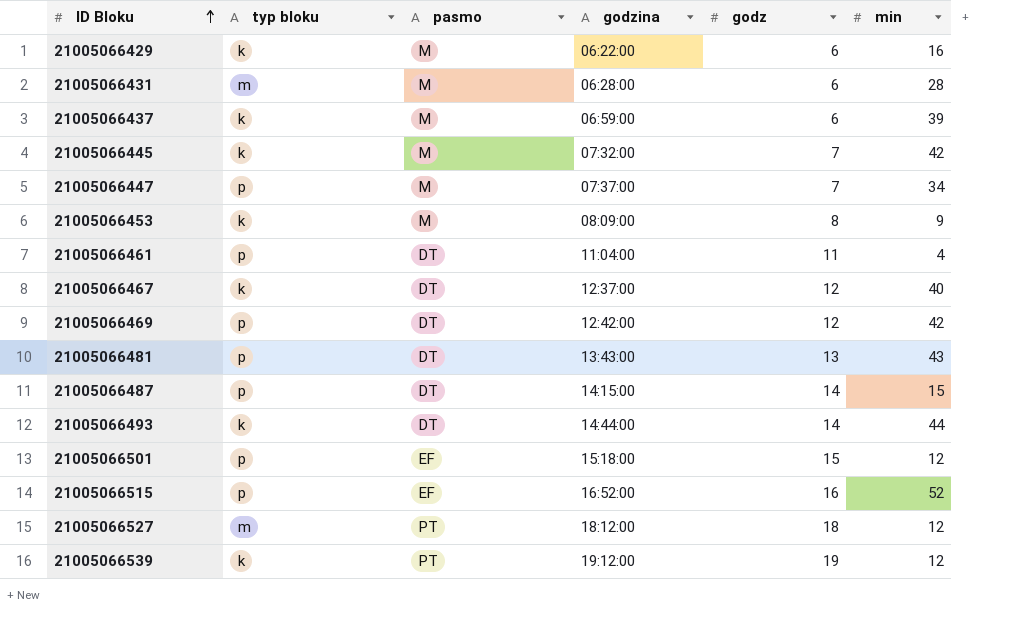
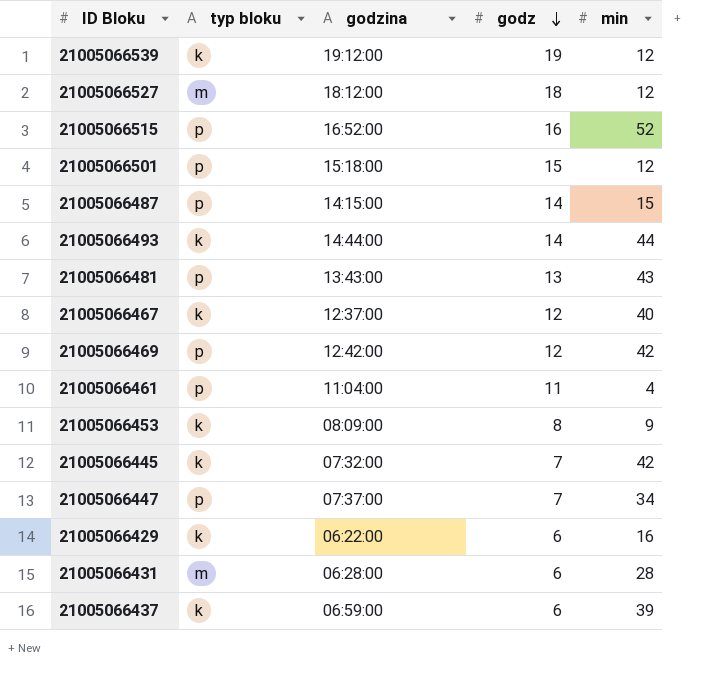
row order: ID Bloku ascending -> godz descending
column pasmo | position: 3 -> none

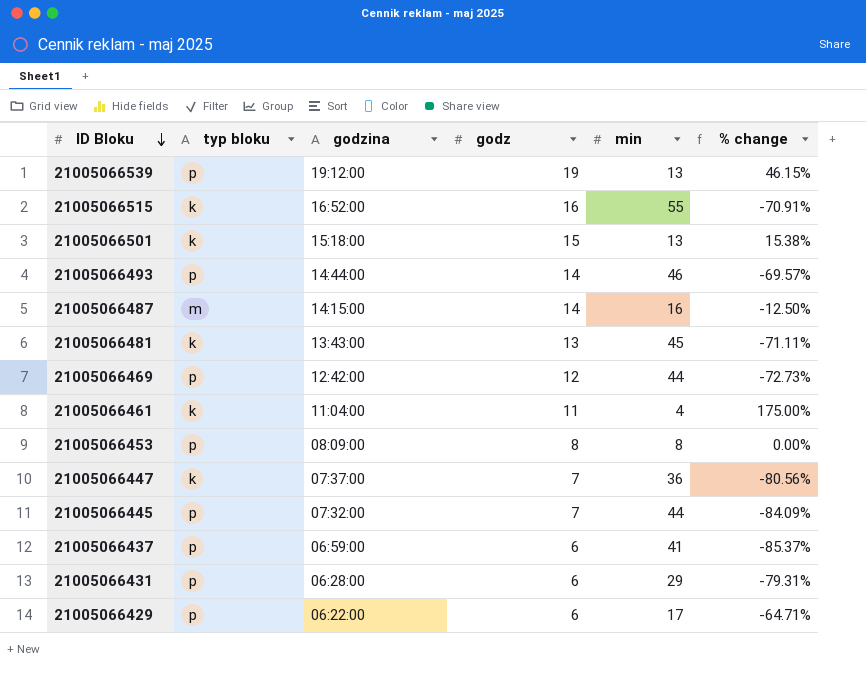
row order: godz descending -> ID Bloku descending
column % change | formula: none -> ([godz] - [min]) / [min]
row 21005066527: m | 18:12:00 | 18 | 12 -> none
row 21005066467: k | 12:37:00 | 12 | 40 -> none
21005066539 | typ bloku: k -> p
21005066539 | min: 12 -> 13
21005066515 | typ bloku: p -> k
21005066515 | min: 52 -> 55
21005066501 | typ bloku: p -> k
21005066501 | min: 12 -> 13
21005066493 | typ bloku: k -> p
21005066493 | min: 44 -> 46
21005066487 | typ bloku: p -> m
21005066487 | min: 15 -> 16
21005066481 | typ bloku: p -> k
21005066481 | min: 43 -> 45
21005066469 | min: 42 -> 44
21005066461 | typ bloku: p -> k
21005066453 | typ bloku: k -> p
21005066453 | min: 9 -> 8
21005066447 | typ bloku: p -> k
21005066447 | min: 34 -> 36
21005066445 | typ bloku: k -> p
21005066445 | min: 42 -> 44
21005066437 | typ bloku: k -> p
21005066437 | min: 39 -> 41
21005066431 | typ bloku: m -> p
21005066431 | min: 28 -> 29
21005066429 | typ bloku: k -> p
21005066429 | min: 16 -> 17

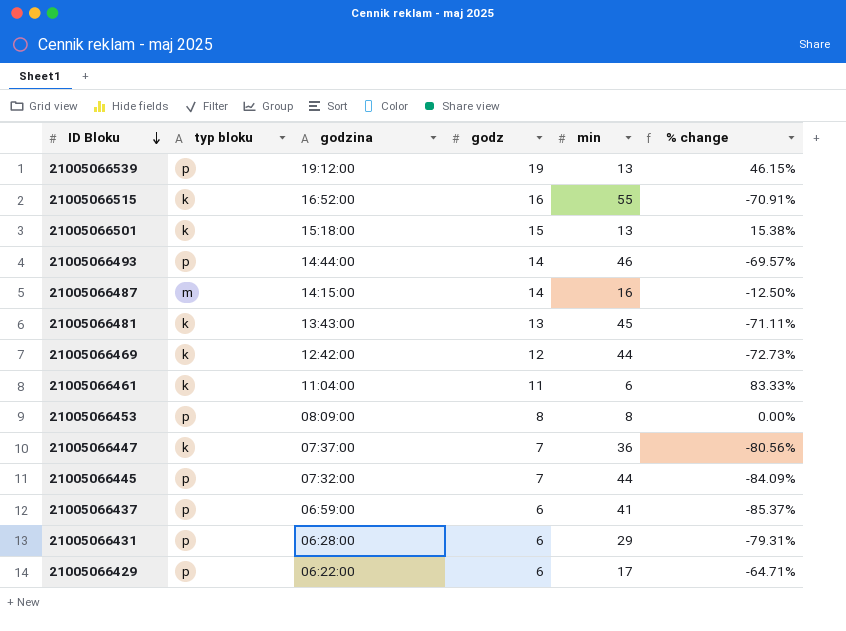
21005066469 | typ bloku: p -> k
21005066461 | min: 4 -> 6
21005066461 | % change: 175.00% -> 83.33%

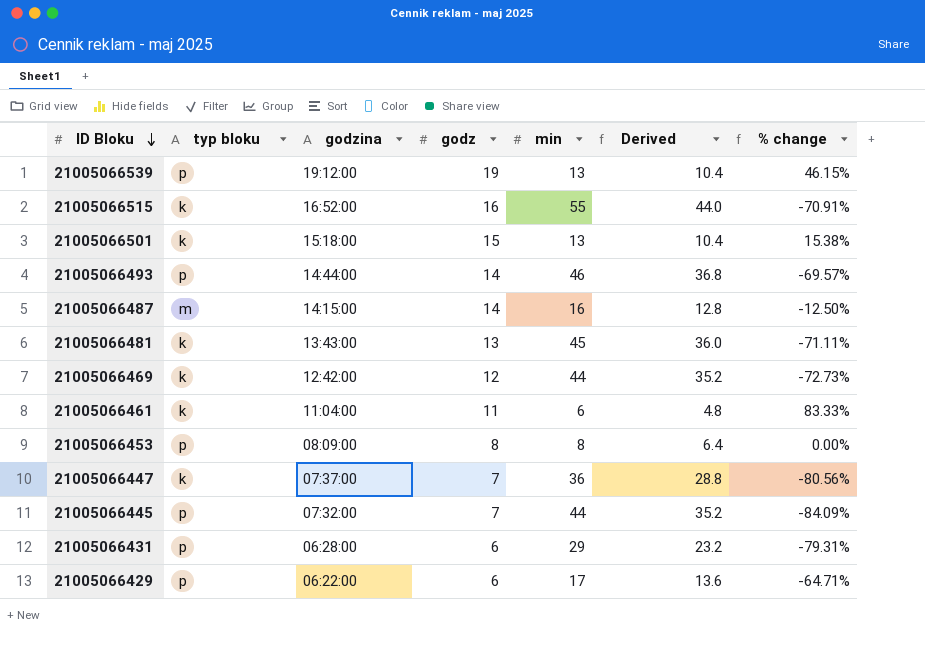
column Derived | formula: none -> [min] * 0.8
row 21005066437: p | 06:59:00 | 6 | 41 | -85.37% -> none

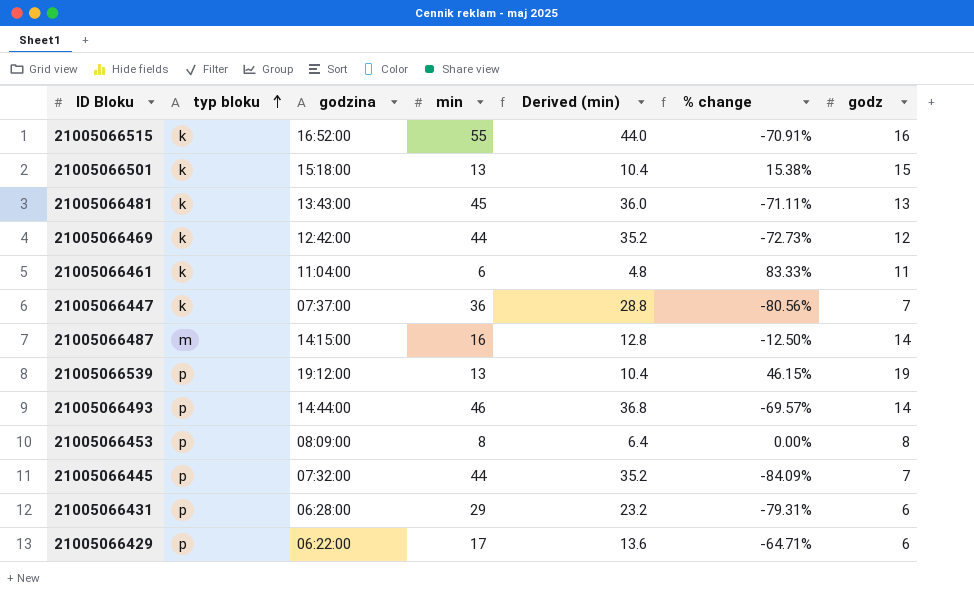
row order: ID Bloku descending -> typ bloku ascending
column name: Derived -> Derived (min)
column godz | position: 4 -> 7

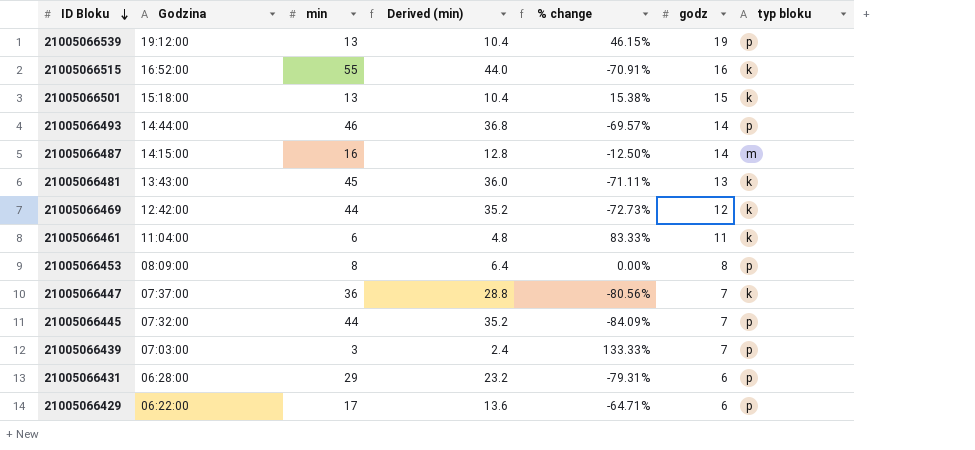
row order: typ bloku ascending -> ID Bloku descending
column name: godzina -> Godzina
column typ bloku | position: 2 -> 7
row 21005066439: none -> 07:03:00 | 3 | 2.4 | 133.33% | 7 | p

